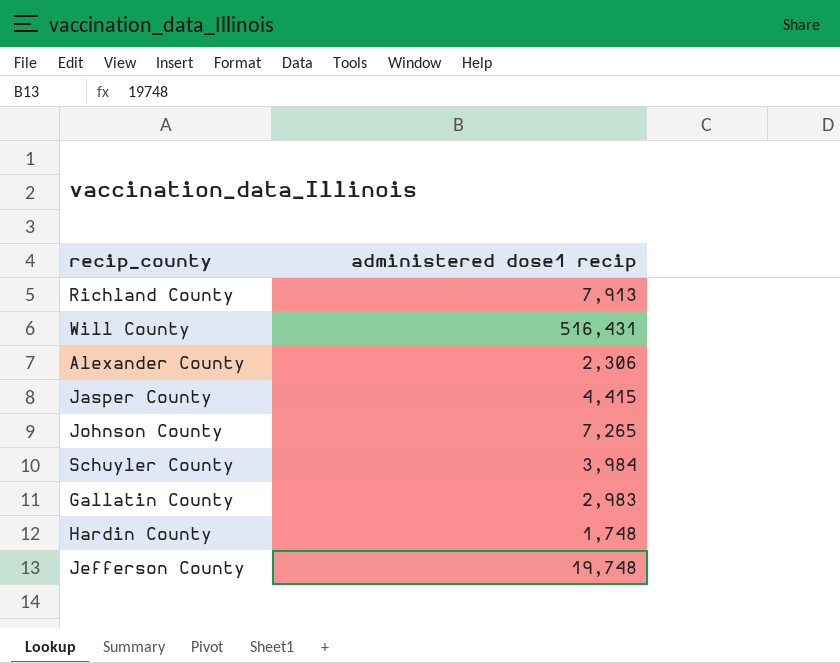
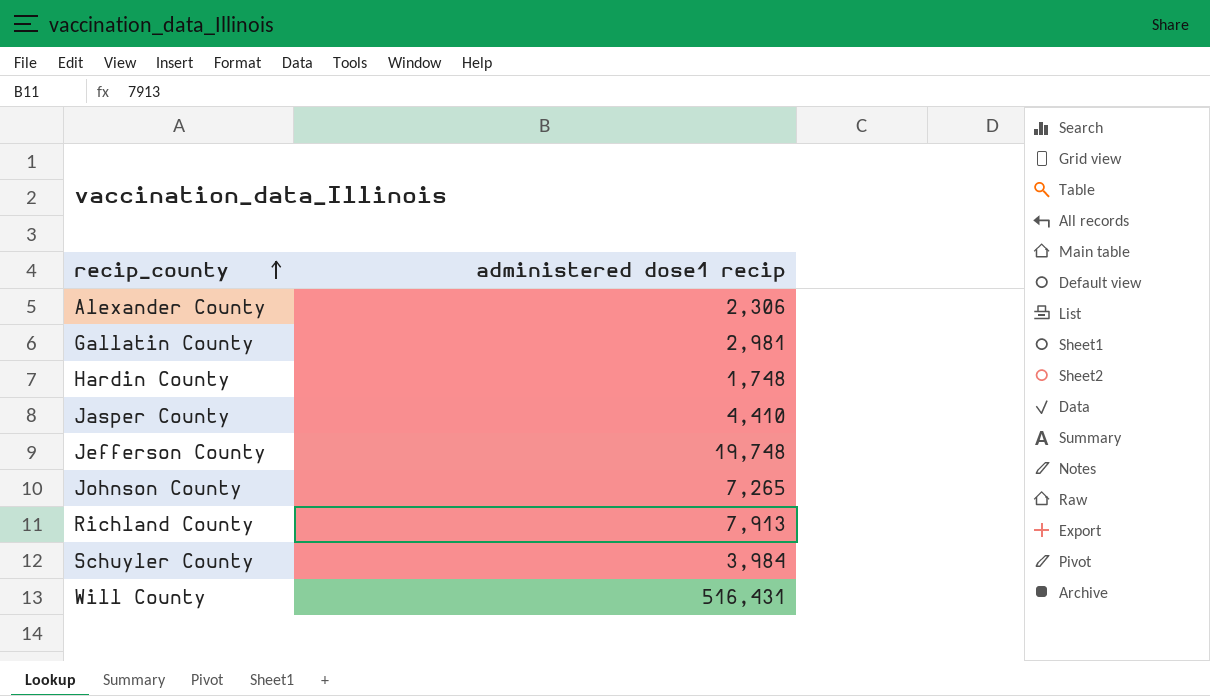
row order: none -> recip_county ascending
Gallatin County | administered dose1 recip: 2,983 -> 2,981
Jasper County | administered dose1 recip: 4,415 -> 4,410

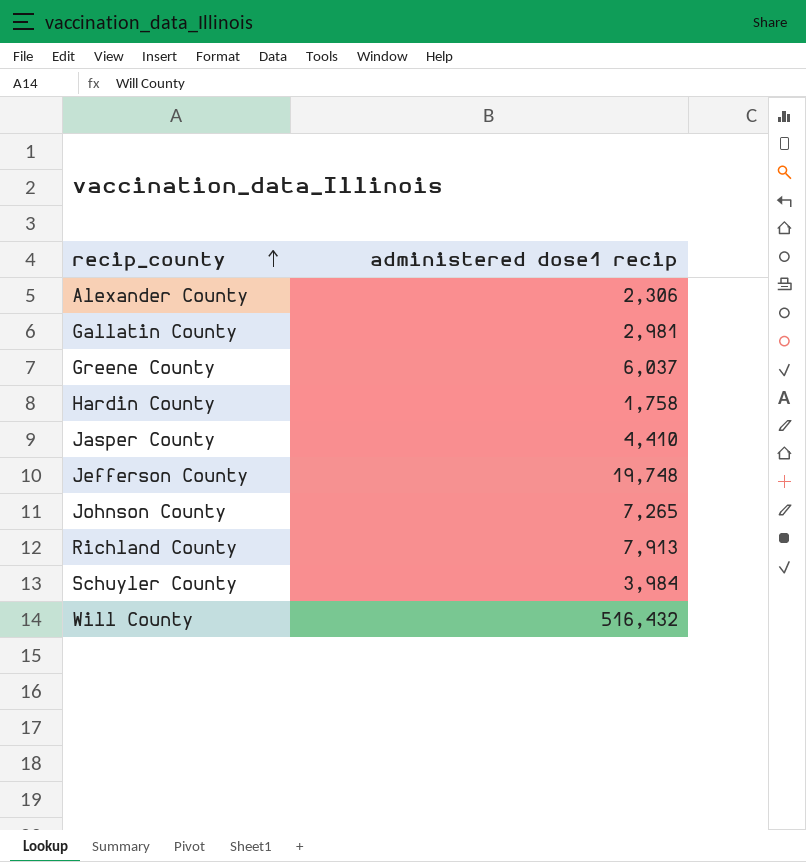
row Greene County: none -> 6,037
Hardin County | administered dose1 recip: 1,748 -> 1,758
Will County | administered dose1 recip: 516,431 -> 516,432

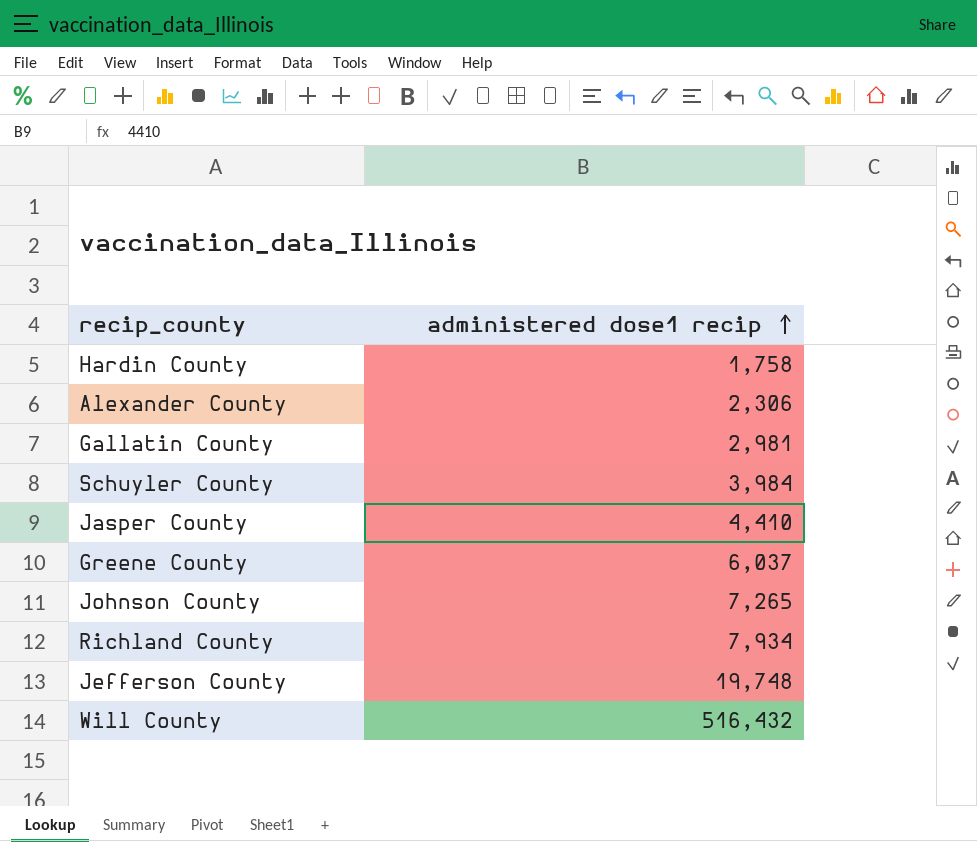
row order: recip_county ascending -> administered dose1 recip ascending
Richland County | administered dose1 recip: 7,913 -> 7,934

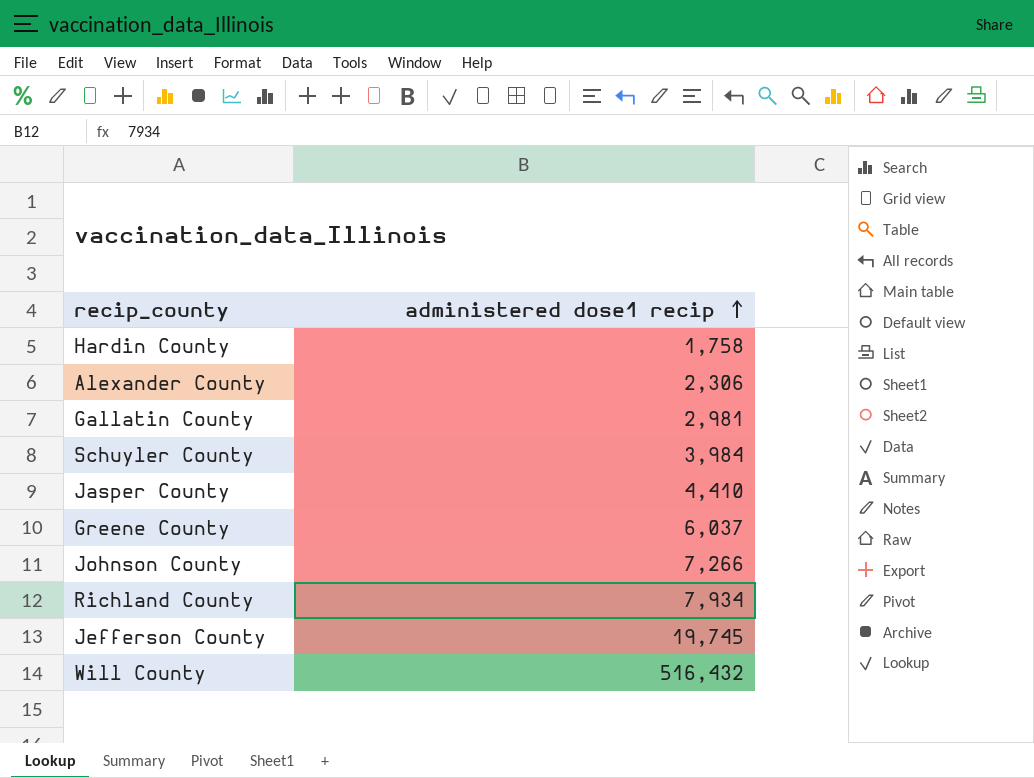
Johnson County | administered dose1 recip: 7,265 -> 7,266
Jefferson County | administered dose1 recip: 19,748 -> 19,745

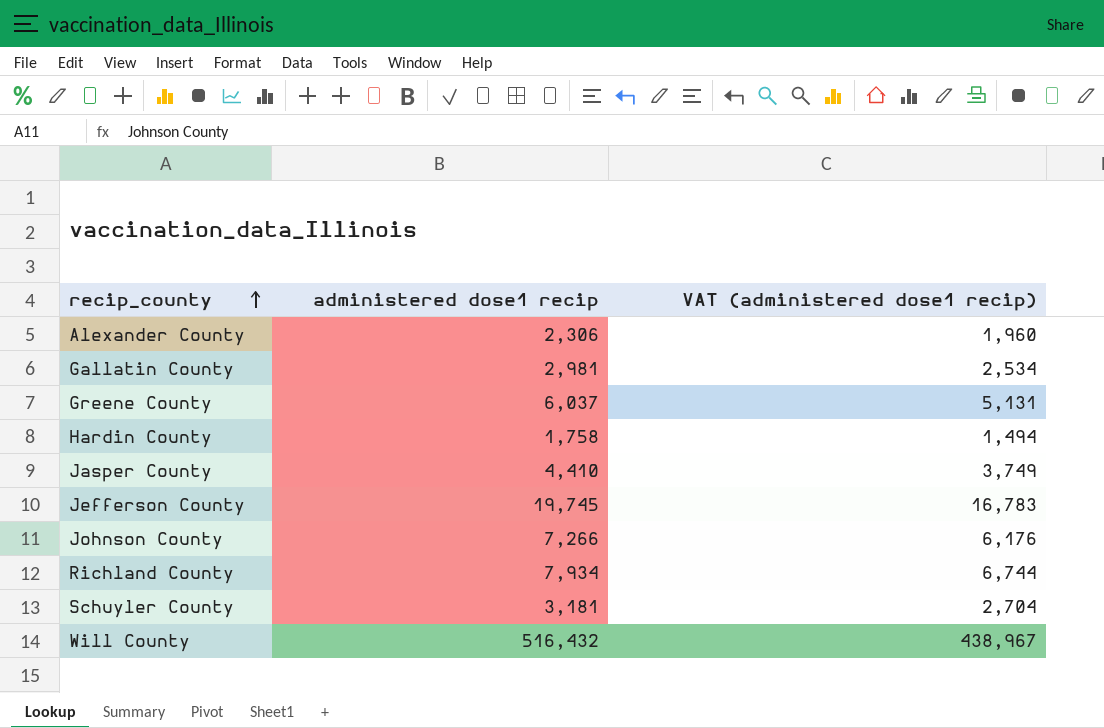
row order: administered dose1 recip ascending -> recip_county ascending
column VAT (administered dose1 recip) | formula: none -> [administered dose1 recip] * 0.85
Schuyler County | administered dose1 recip: 3,984 -> 3,181

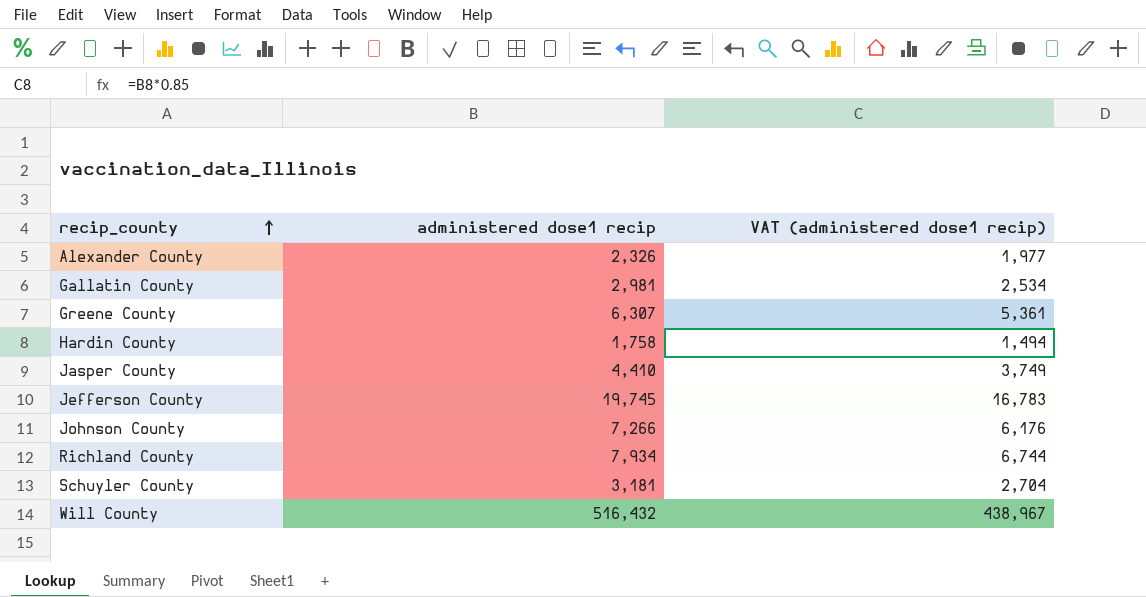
Alexander County | administered dose1 recip: 2,306 -> 2,326
Alexander County | VAT (administered dose1 recip): 1,960 -> 1,977
Greene County | administered dose1 recip: 6,037 -> 6,307
Greene County | VAT (administered dose1 recip): 5,131 -> 5,361

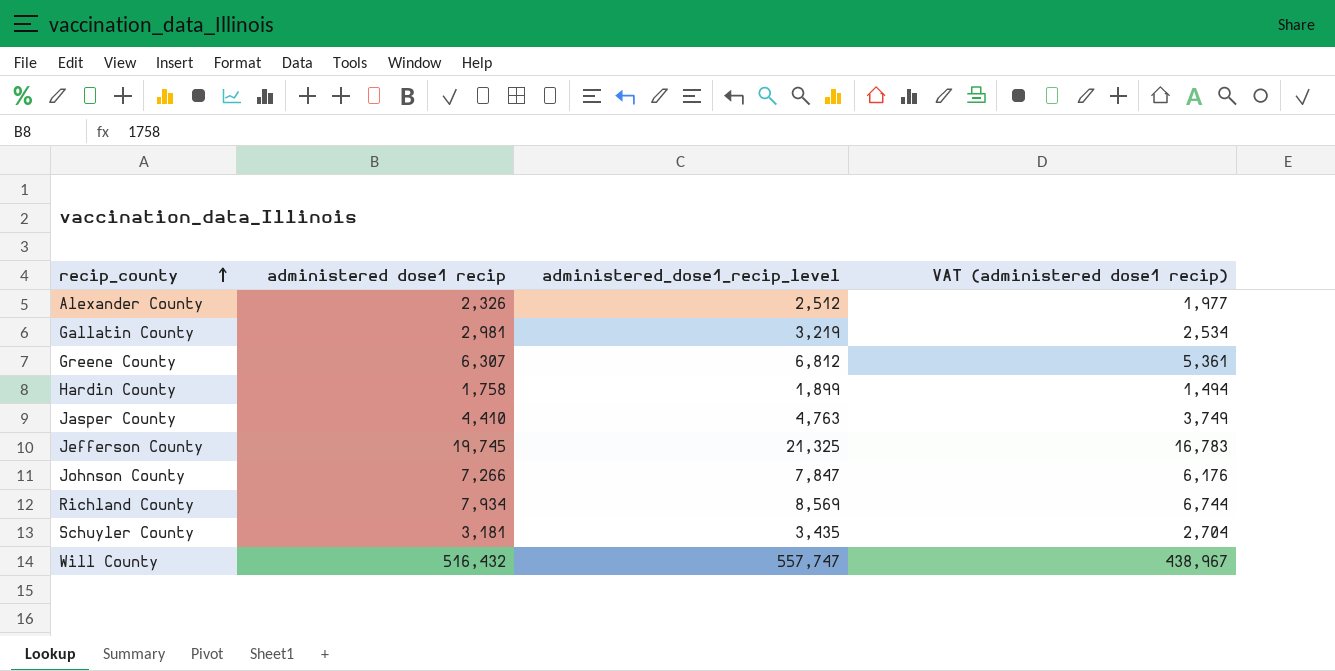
column administered_dose1_recip_level | formula: none -> [administered dose1 recip] * 1.08

